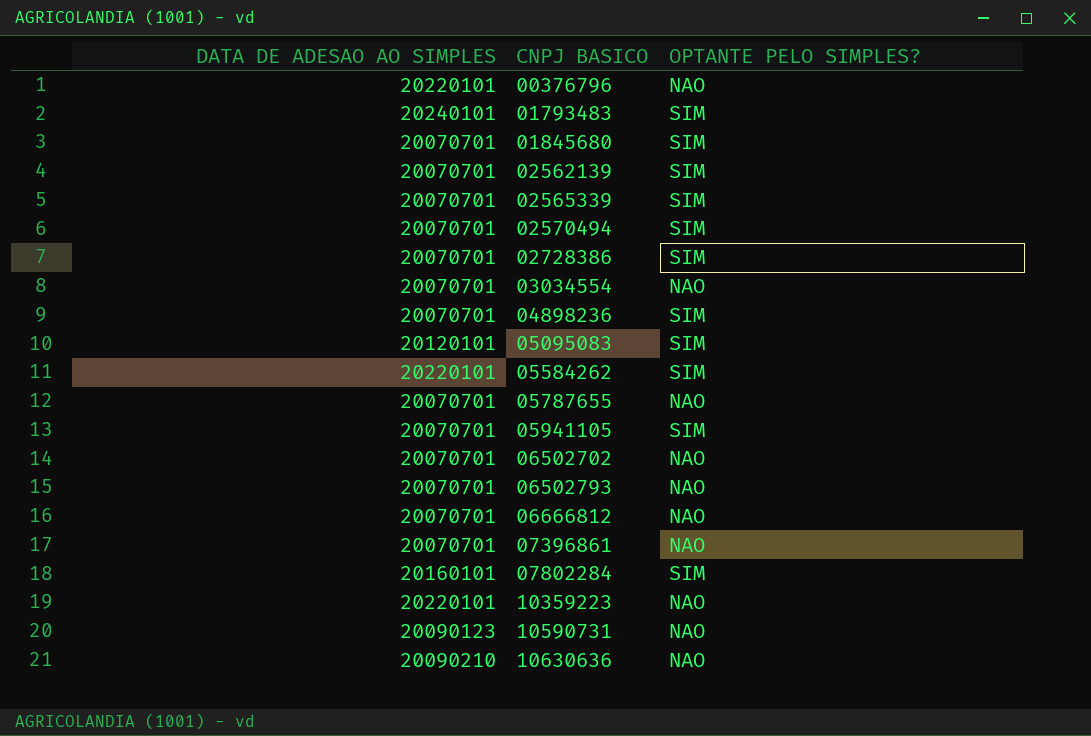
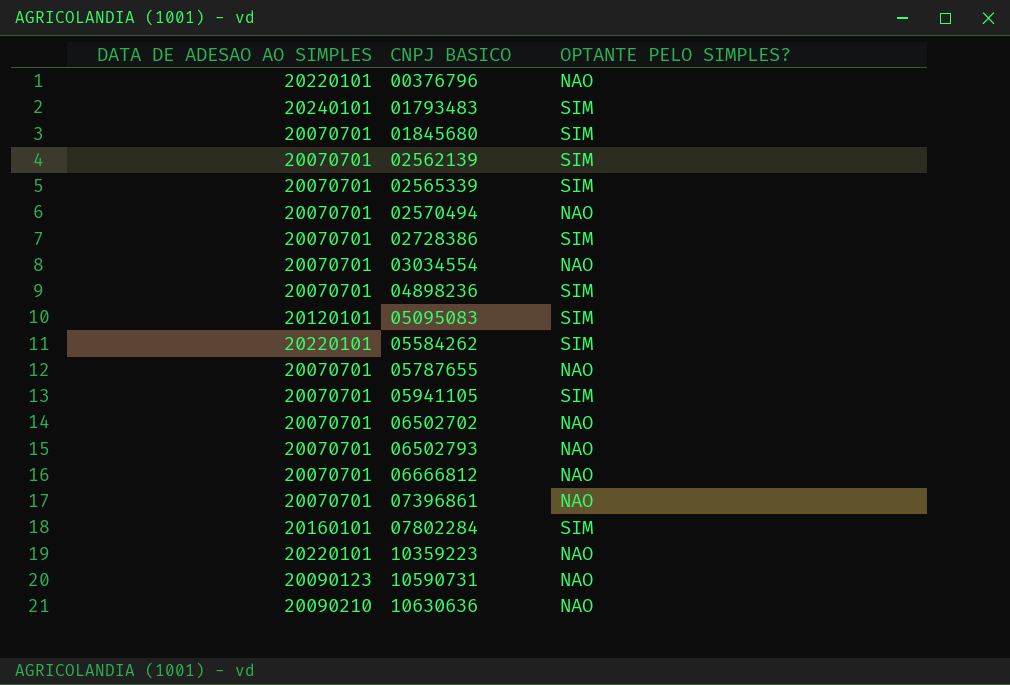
02570494 | OPTANTE PELO SIMPLES?: SIM -> NAO

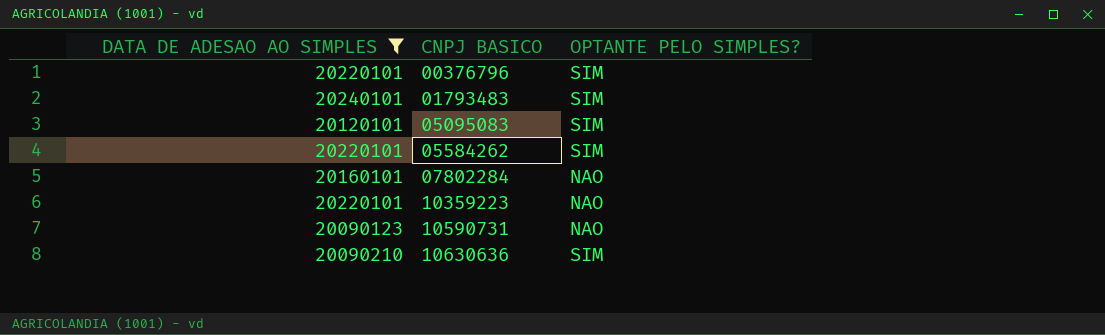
filter: none -> DATA DE ADESAO AO SIMPLES != 20070701
00376796 | OPTANTE PELO SIMPLES?: NAO -> SIM
07802284 | OPTANTE PELO SIMPLES?: SIM -> NAO
10630636 | OPTANTE PELO SIMPLES?: NAO -> SIM

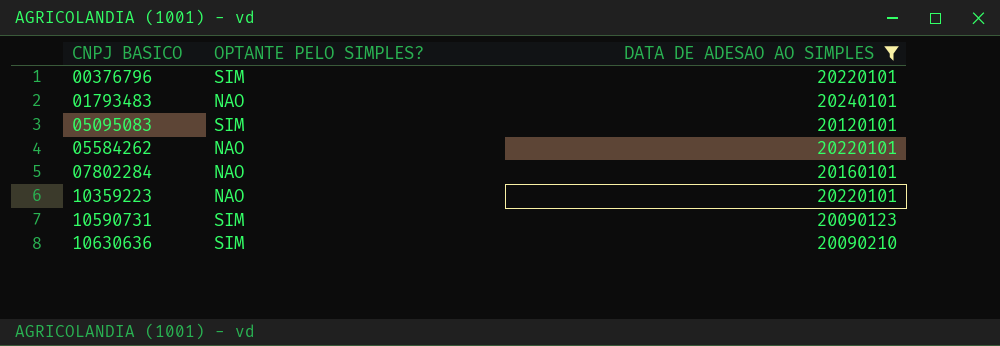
column DATA DE ADESAO AO SIMPLES | position: 1 -> 3
01793483 | OPTANTE PELO SIMPLES?: SIM -> NAO
05584262 | OPTANTE PELO SIMPLES?: SIM -> NAO
10590731 | OPTANTE PELO SIMPLES?: NAO -> SIM

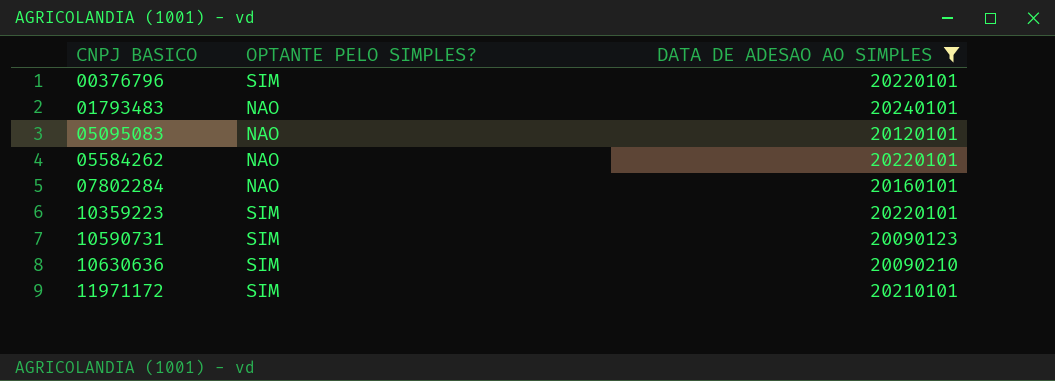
05095083 | OPTANTE PELO SIMPLES?: SIM -> NAO
10359223 | OPTANTE PELO SIMPLES?: NAO -> SIM
row 11971172: none -> SIM | 20210101

